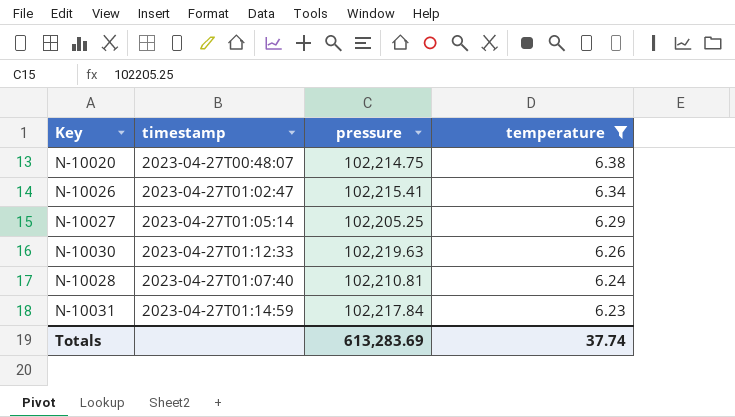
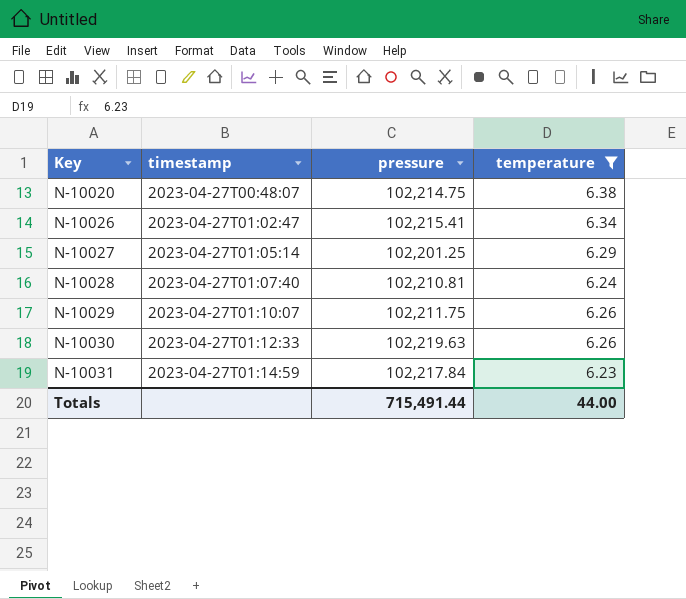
row order: temperature descending -> Key ascending
N-10027 | pressure: 102,205.25 -> 102,201.25
row N-10029: none -> 2023-04-27T01:10:07 | 102,211.75 | 6.26
Totals | pressure: 613,283.69 -> 715,491.44
Totals | temperature: 37.74 -> 44.00

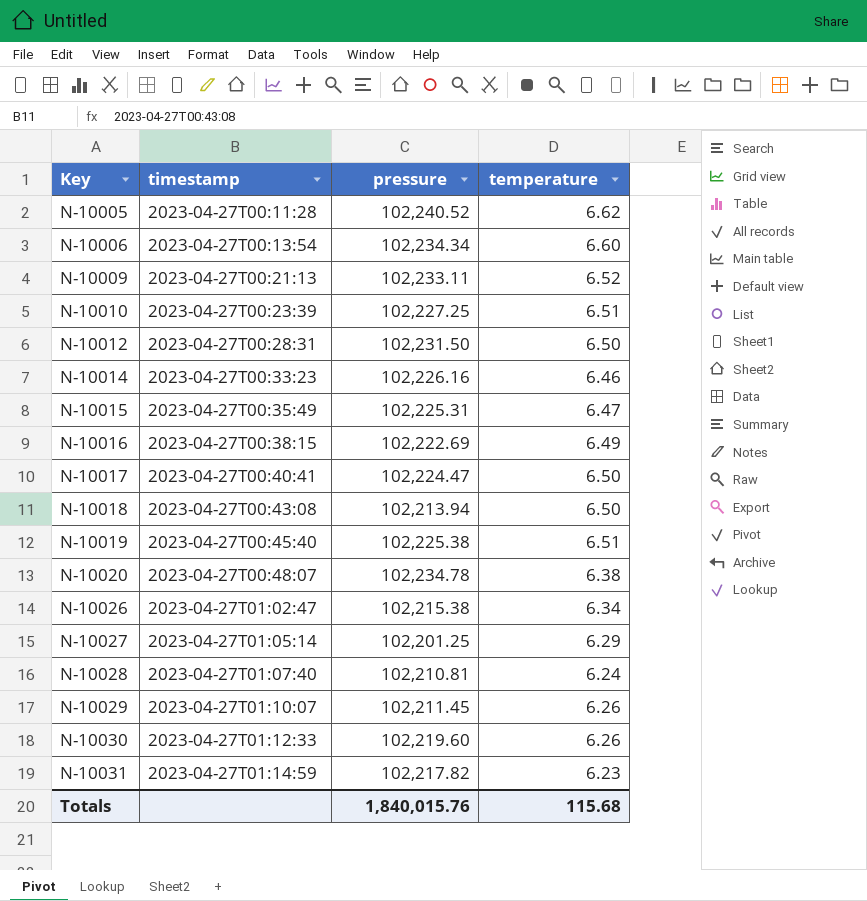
filter: temperature <= 6.38 -> none
N-10020 | pressure: 102,214.75 -> 102,234.78
N-10026 | pressure: 102,215.41 -> 102,215.38
N-10029 | pressure: 102,211.75 -> 102,211.45
N-10030 | pressure: 102,219.63 -> 102,219.60
N-10031 | pressure: 102,217.84 -> 102,217.82
Totals | pressure: 715,491.44 -> 1,840,015.76
Totals | temperature: 44.00 -> 115.68

